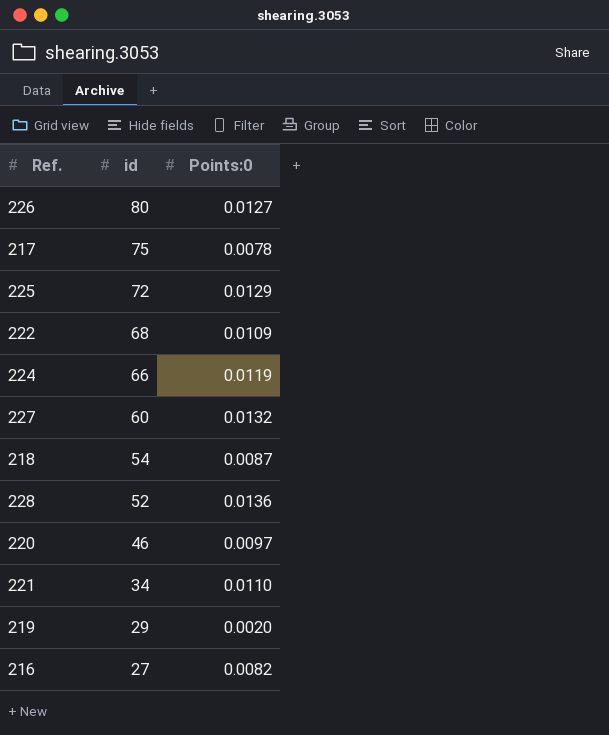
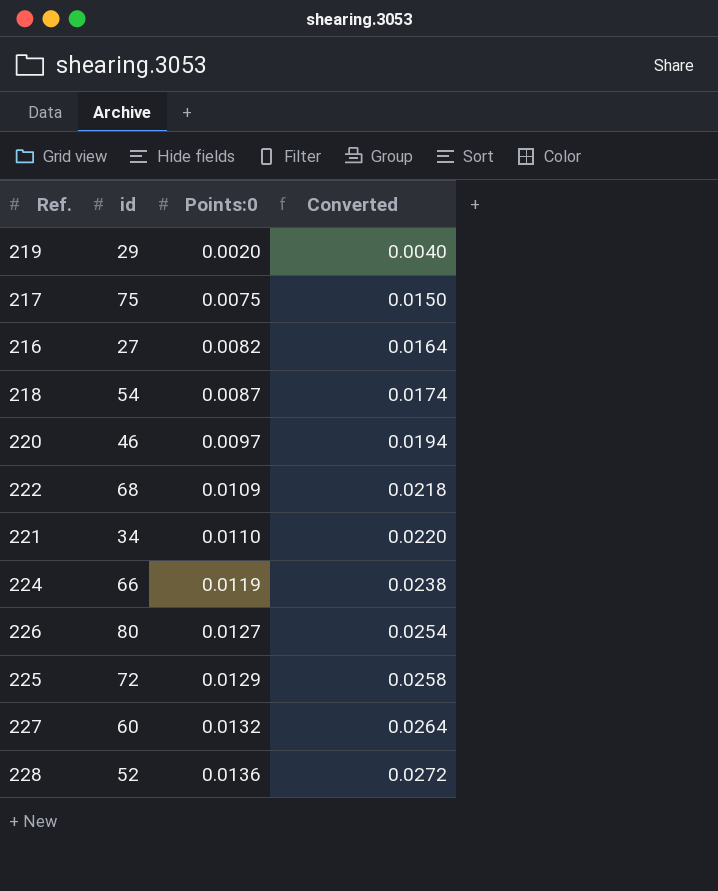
row order: id descending -> Points:0 ascending
column Converted | formula: none -> [Points:0] * 2
217 | Points:0: 0.0078 -> 0.0075

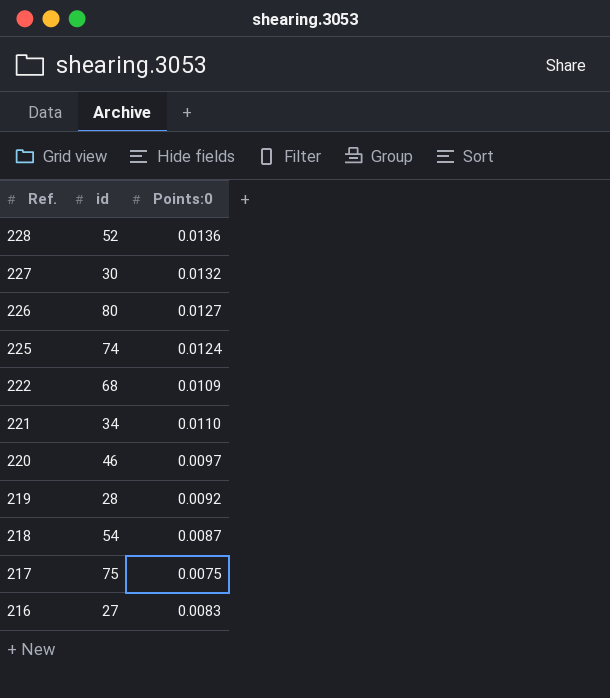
row order: Points:0 ascending -> Ref. descending
column Converted | formula: [Points:0] * 2 -> none
row 224: 66 | 0.0119 | 0.0238 -> none
227 | id: 60 -> 30
225 | id: 72 -> 74
225 | Points:0: 0.0129 -> 0.0124
219 | id: 29 -> 28
219 | Points:0: 0.0020 -> 0.0092
216 | Points:0: 0.0082 -> 0.0083

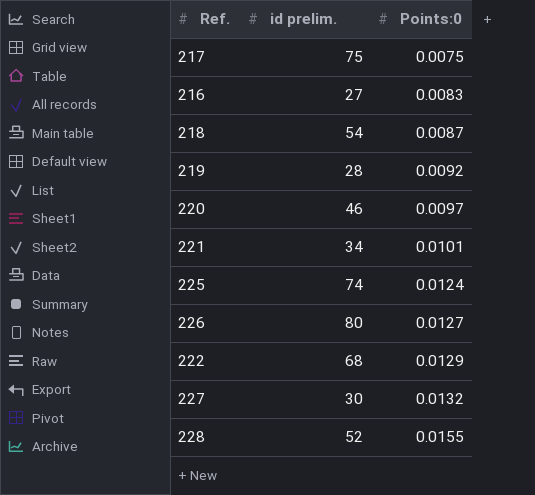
row order: Ref. descending -> Points:0 ascending
column name: id -> id prelim.
221 | Points:0: 0.0110 -> 0.0101
222 | Points:0: 0.0109 -> 0.0129
228 | Points:0: 0.0136 -> 0.0155

